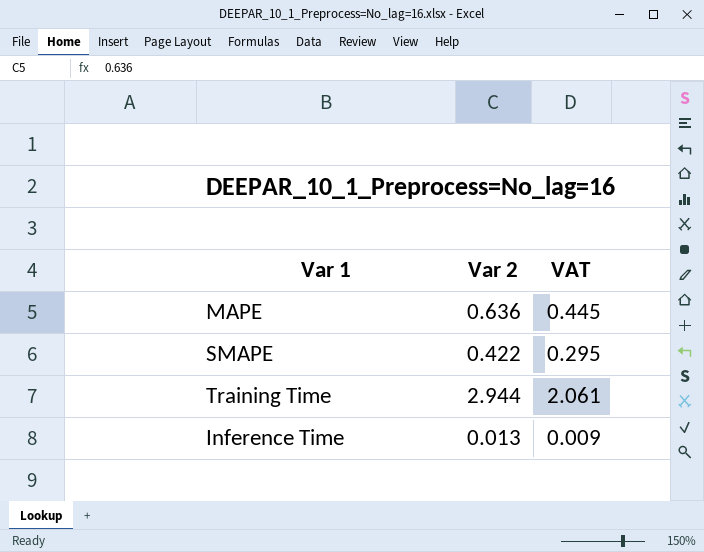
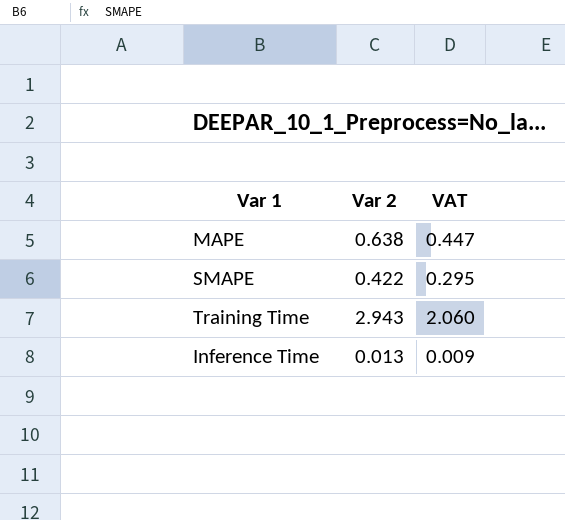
MAPE | Var 2: 0.636 -> 0.638
MAPE | VAT: 0.445 -> 0.447
Training Time | Var 2: 2.944 -> 2.943
Training Time | VAT: 2.061 -> 2.060

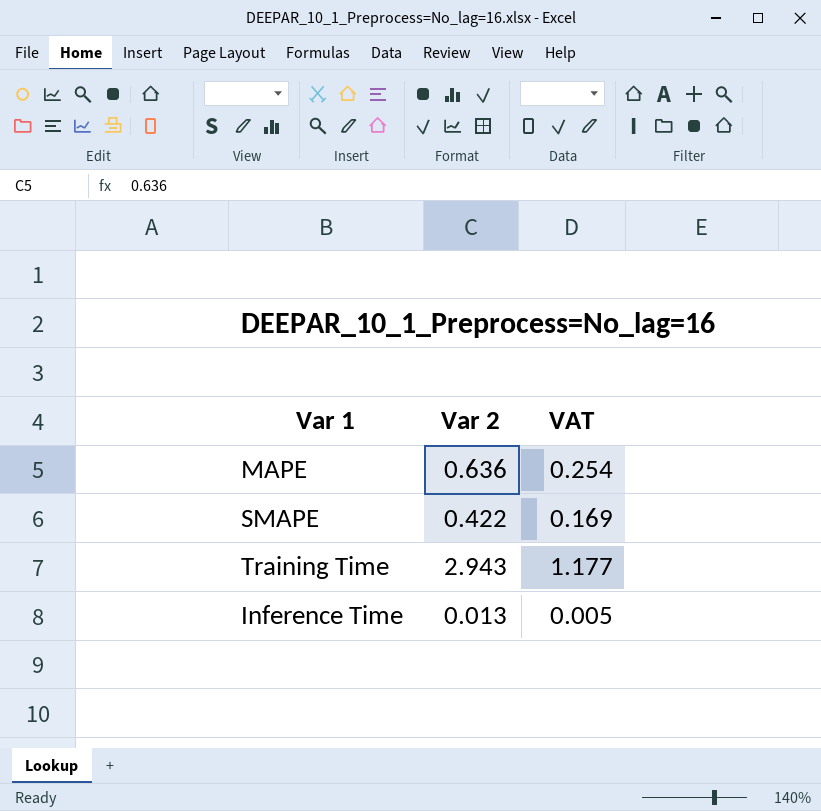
column VAT | formula: [Var 2] * 0.7 -> [Var 2] * 0.4
MAPE | Var 2: 0.638 -> 0.636

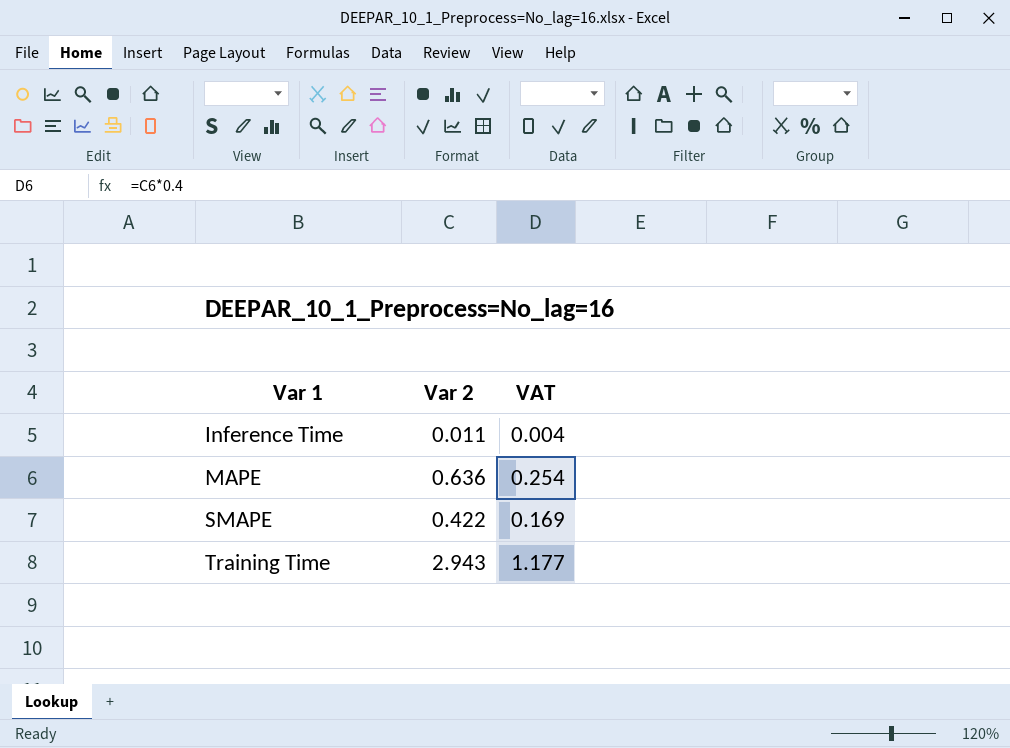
row order: none -> Var 1 ascending
Inference Time | Var 2: 0.013 -> 0.011
Inference Time | VAT: 0.005 -> 0.004

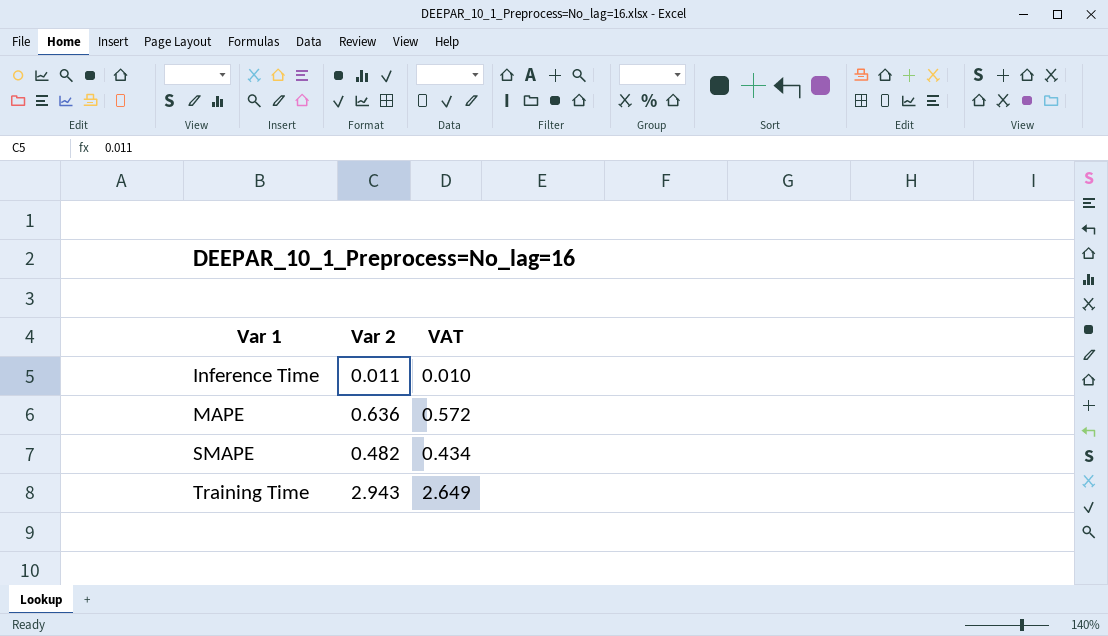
column VAT | formula: [Var 2] * 0.4 -> [Var 2] * 0.9
SMAPE | Var 2: 0.422 -> 0.482

